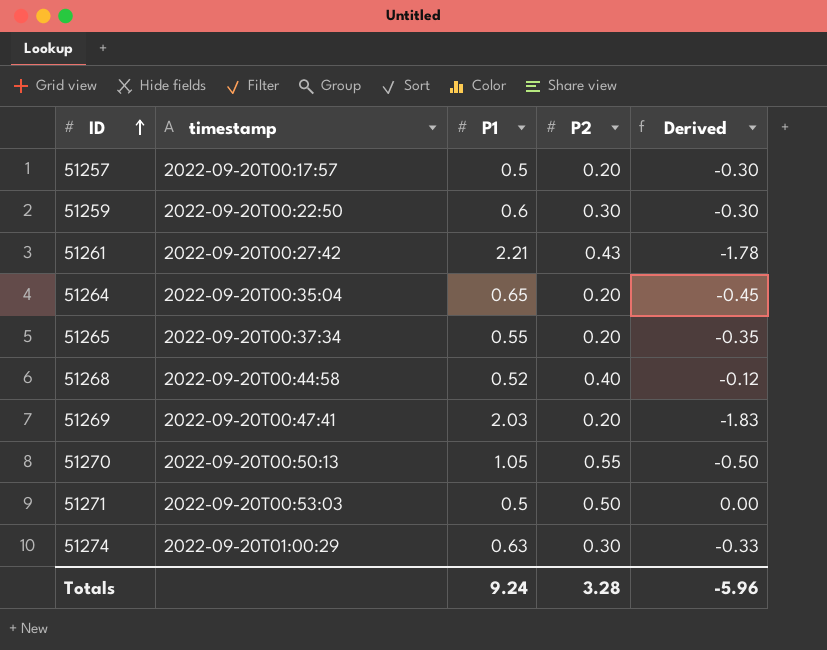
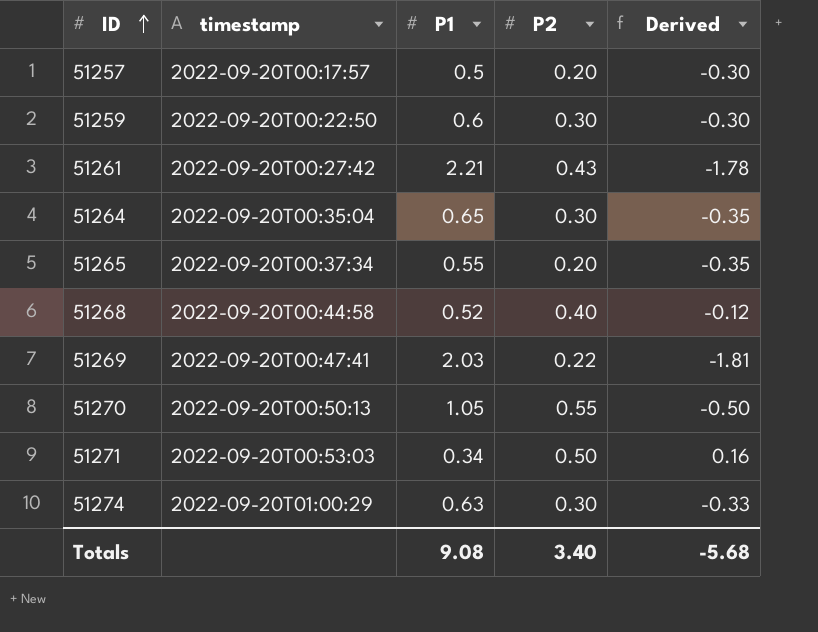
51264 | P2: 0.20 -> 0.30
51264 | Derived: -0.45 -> -0.35
51269 | P2: 0.20 -> 0.22
51269 | Derived: -1.83 -> -1.81
51271 | P1: 0.5 -> 0.34
51271 | Derived: 0.00 -> 0.16
Totals | P1: 9.24 -> 9.08
Totals | P2: 3.28 -> 3.40
Totals | Derived: -5.96 -> -5.68

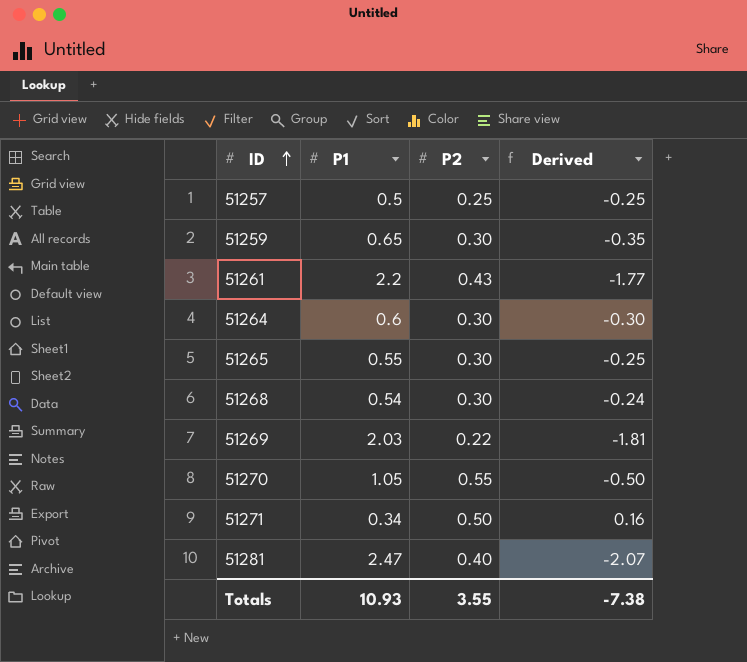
column timestamp | position: 2 -> none
row 51274: 2022-09-20T01:00:29 | 0.63 | 0.30 | -0.33 -> none
51257 | P2: 0.20 -> 0.25
51257 | Derived: -0.30 -> -0.25
51259 | P1: 0.6 -> 0.65
51259 | Derived: -0.30 -> -0.35
51261 | P1: 2.21 -> 2.2
51261 | Derived: -1.78 -> -1.77
51264 | P1: 0.65 -> 0.6
51264 | Derived: -0.35 -> -0.30
51265 | P2: 0.20 -> 0.30
51265 | Derived: -0.35 -> -0.25
51268 | P1: 0.52 -> 0.54
51268 | P2: 0.40 -> 0.30
51268 | Derived: -0.12 -> -0.24
row 51281: none -> 2.47 | 0.40 | -2.07
Totals | P1: 9.08 -> 10.93
Totals | P2: 3.40 -> 3.55
Totals | Derived: -5.68 -> -7.38

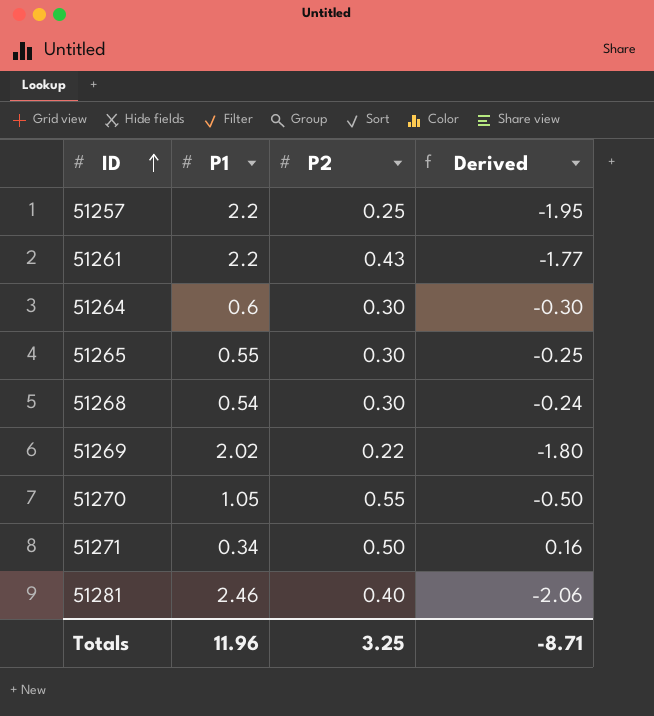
row 51259: 0.65 | 0.30 | -0.35 -> none
51257 | P1: 0.5 -> 2.2
51257 | Derived: -0.25 -> -1.95
51269 | P1: 2.03 -> 2.02
51269 | Derived: -1.81 -> -1.80
51281 | P1: 2.47 -> 2.46
51281 | Derived: -2.07 -> -2.06
Totals | P1: 10.93 -> 11.96
Totals | P2: 3.55 -> 3.25
Totals | Derived: -7.38 -> -8.71

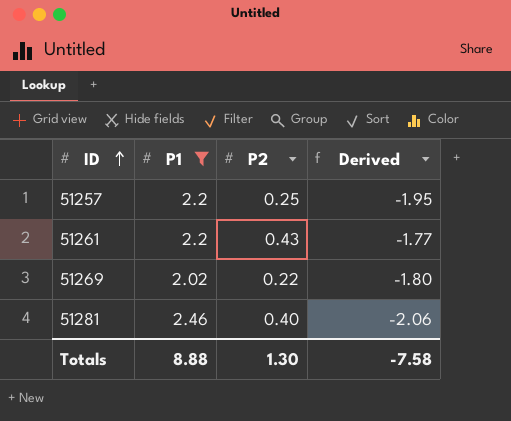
filter: none -> P1 >= 2.02
Totals | P1: 11.96 -> 8.88
Totals | P2: 3.25 -> 1.30
Totals | Derived: -8.71 -> -7.58

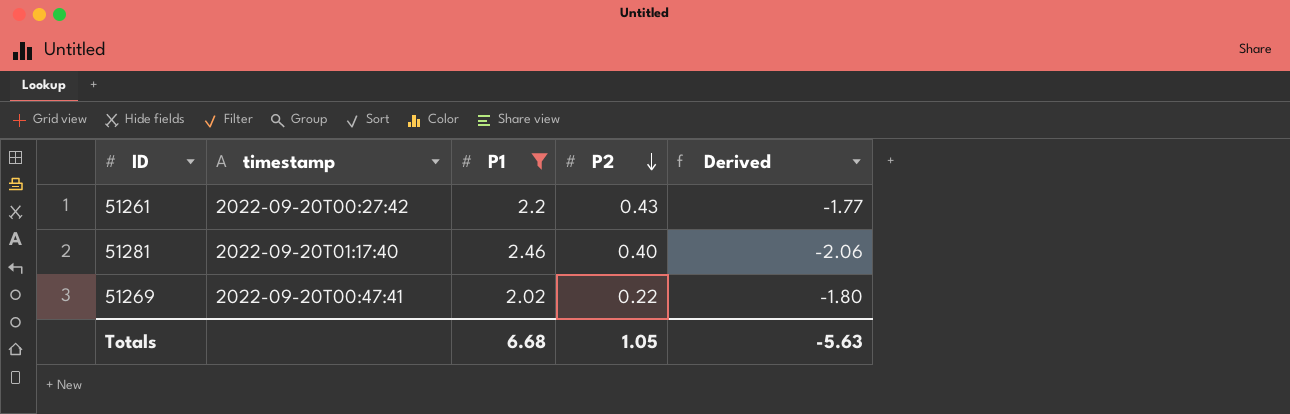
row order: ID ascending -> P2 descending
column timestamp | position: none -> 2
row 51257: 2.2 | 0.25 | -1.95 -> none
Totals | P1: 8.88 -> 6.68
Totals | P2: 1.30 -> 1.05
Totals | Derived: -7.58 -> -5.63

